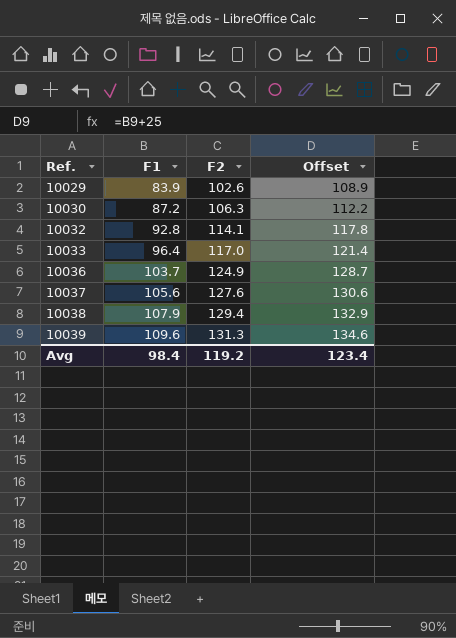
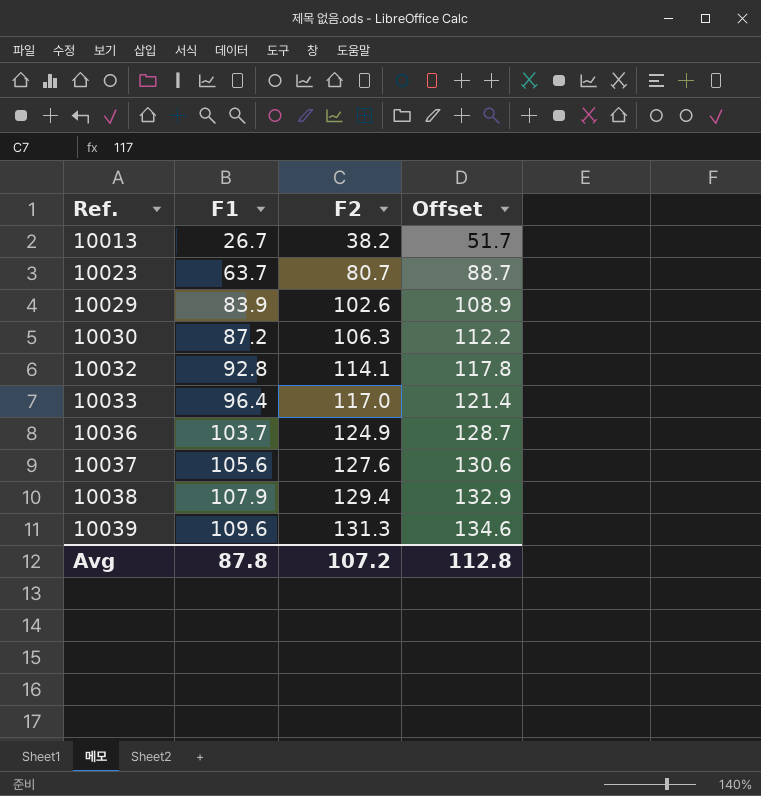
row 10013: none -> 26.7 | 38.2 | 51.7
row 10023: none -> 63.7 | 80.7 | 88.7
Avg | F1: 98.4 -> 87.8
Avg | F2: 119.2 -> 107.2
Avg | Offset: 123.4 -> 112.8

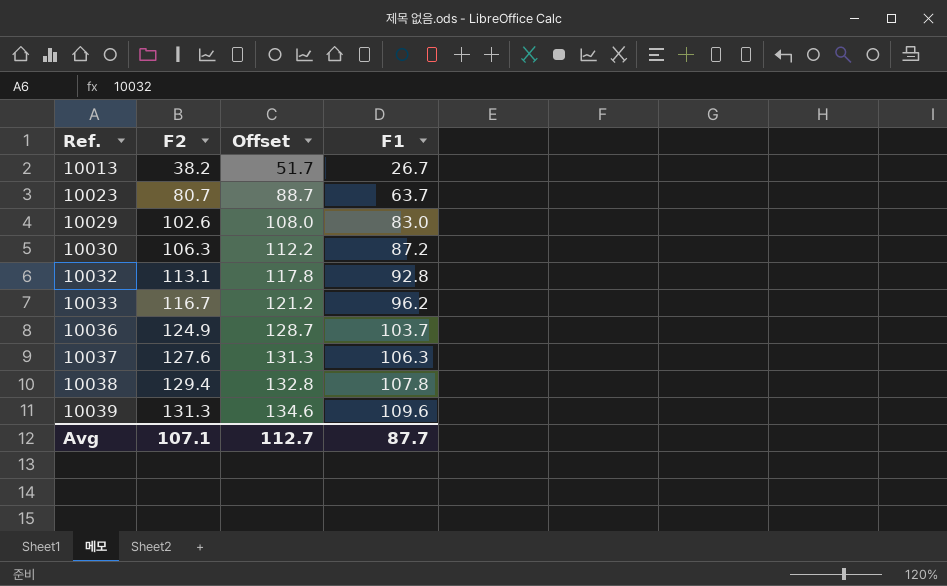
column F1 | position: 2 -> 4
10029 | Offset: 108.9 -> 108.0
10029 | F1: 83.9 -> 83.0
10032 | F2: 114.1 -> 113.1
10033 | F2: 117.0 -> 116.7
10033 | Offset: 121.4 -> 121.2
10033 | F1: 96.4 -> 96.2
10037 | Offset: 130.6 -> 131.3
10037 | F1: 105.6 -> 106.3
10038 | Offset: 132.9 -> 132.8
10038 | F1: 107.9 -> 107.8
Avg | F2: 107.2 -> 107.1
Avg | Offset: 112.8 -> 112.7
Avg | F1: 87.8 -> 87.7

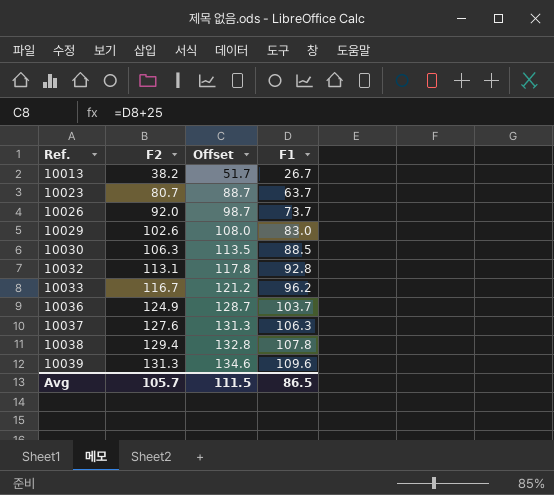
row 10026: none -> 92.0 | 98.7 | 73.7
10030 | Offset: 112.2 -> 113.5
10030 | F1: 87.2 -> 88.5
Avg | F2: 107.1 -> 105.7
Avg | Offset: 112.7 -> 111.5
Avg | F1: 87.7 -> 86.5

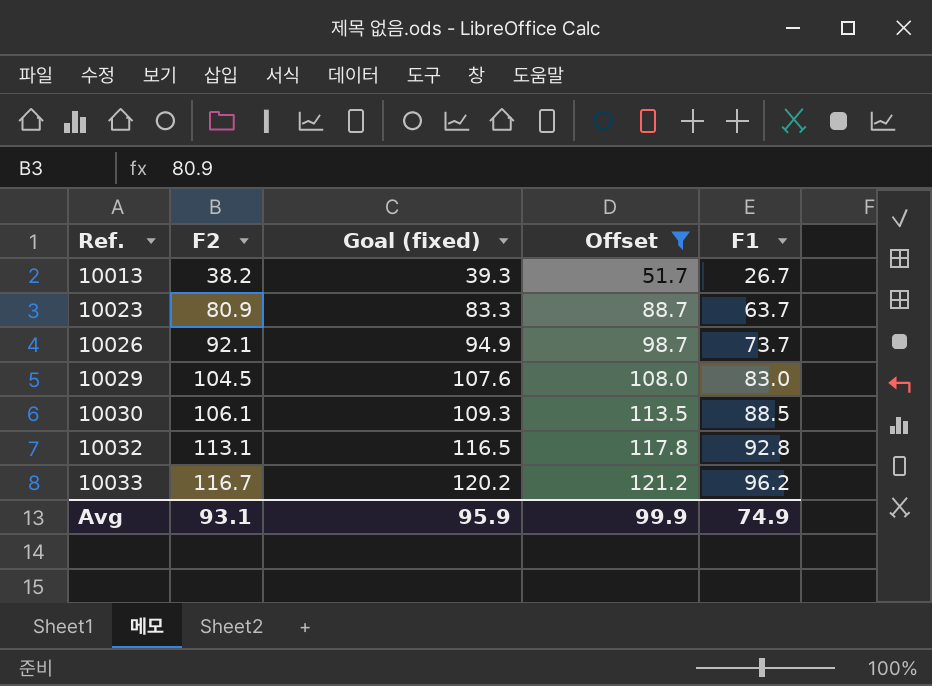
filter: none -> Offset <= 121.2
column Goal (fixed) | formula: none -> [F2] * 1.03
10023 | F2: 80.7 -> 80.9
10026 | F2: 92.0 -> 92.1
10029 | F2: 102.6 -> 104.5
10030 | F2: 106.3 -> 106.1
Avg | F2: 105.7 -> 93.1
Avg | Offset: 111.5 -> 99.9
Avg | F1: 86.5 -> 74.9

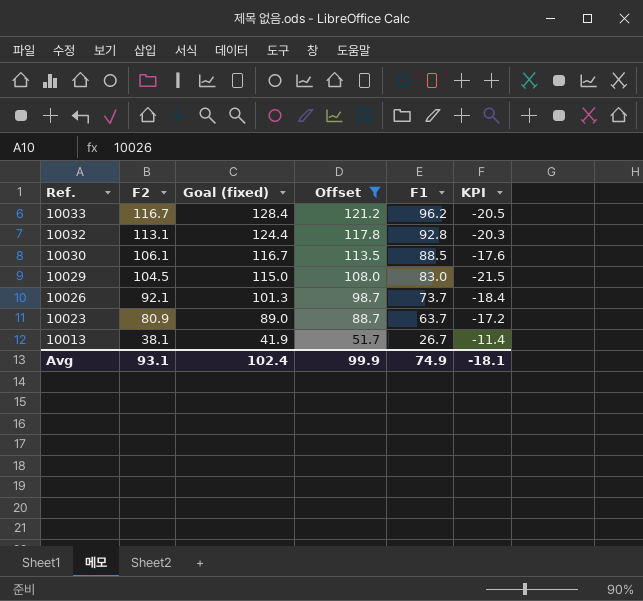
row order: Ref. ascending -> Ref. descending
column Goal (fixed) | formula: [F2] * 1.03 -> [F2] * 1.1
column KPI | formula: none -> [F1] - [F2]
10013 | F2: 38.2 -> 38.1
Avg | Goal (fixed): 95.9 -> 102.4

